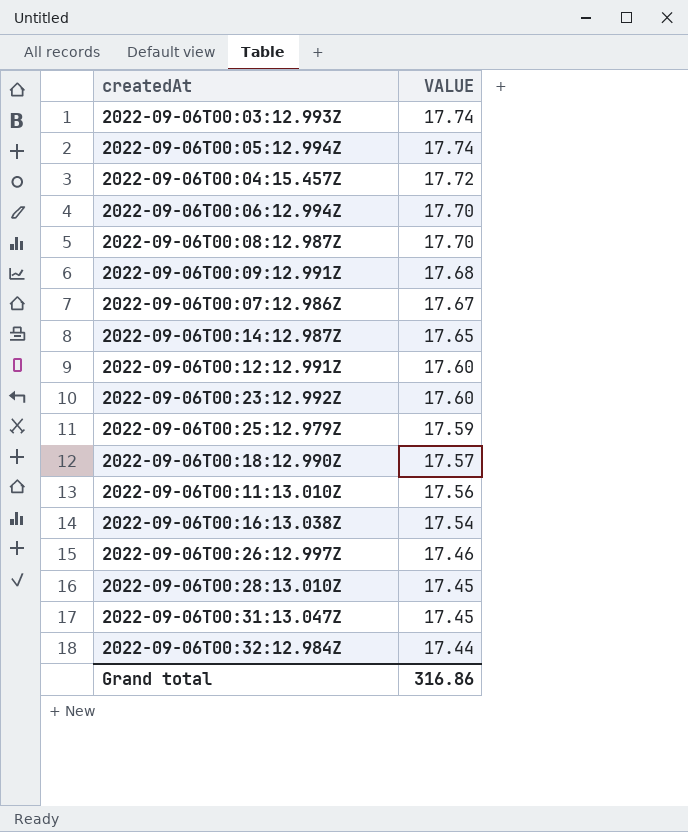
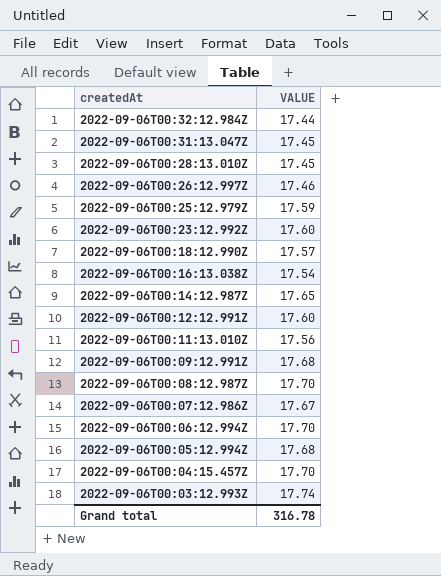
row order: VALUE descending -> createdAt descending
2022-09-06T00:05:12.994Z | VALUE: 17.74 -> 17.68
2022-09-06T00:04:15.457Z | VALUE: 17.72 -> 17.70
Grand total | VALUE: 316.86 -> 316.78

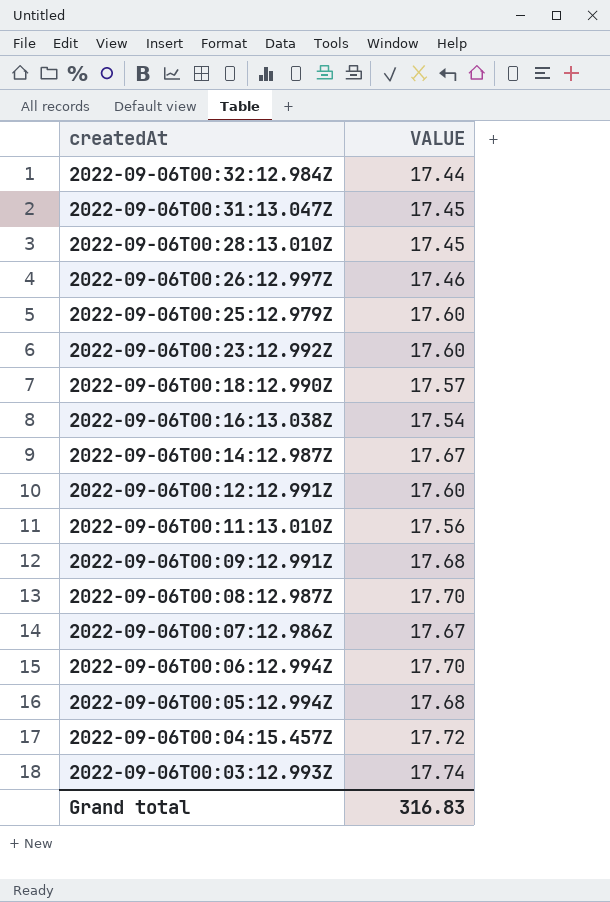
2022-09-06T00:25:12.979Z | VALUE: 17.59 -> 17.60
2022-09-06T00:14:12.987Z | VALUE: 17.65 -> 17.67
2022-09-06T00:04:15.457Z | VALUE: 17.70 -> 17.72
Grand total | VALUE: 316.78 -> 316.83

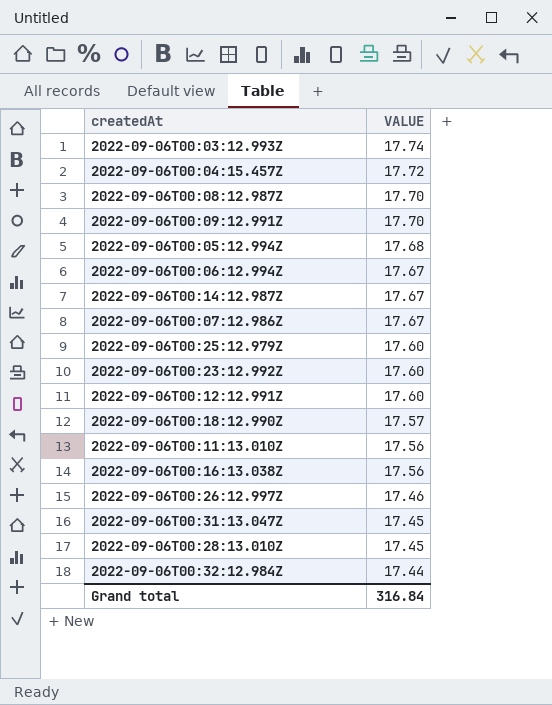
row order: createdAt descending -> VALUE descending
2022-09-06T00:09:12.991Z | VALUE: 17.68 -> 17.70
2022-09-06T00:06:12.994Z | VALUE: 17.70 -> 17.67
2022-09-06T00:16:13.038Z | VALUE: 17.54 -> 17.56
Grand total | VALUE: 316.83 -> 316.84

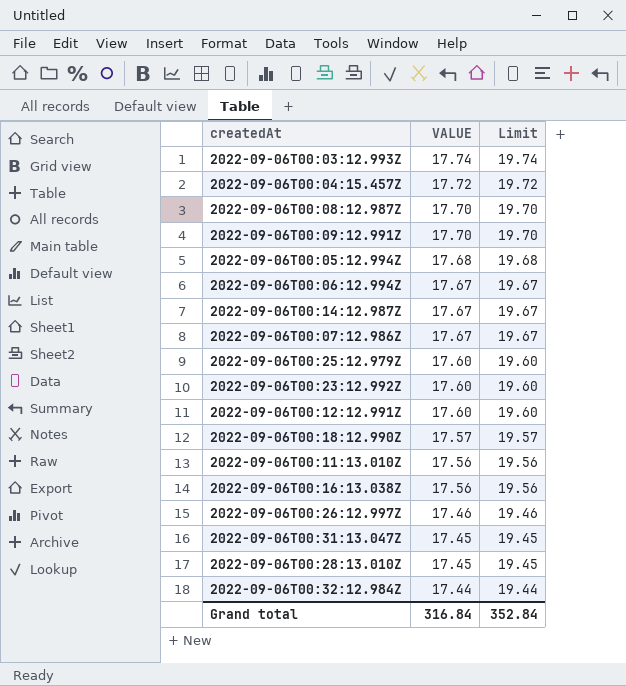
column Limit | formula: none -> [VALUE] + 2

